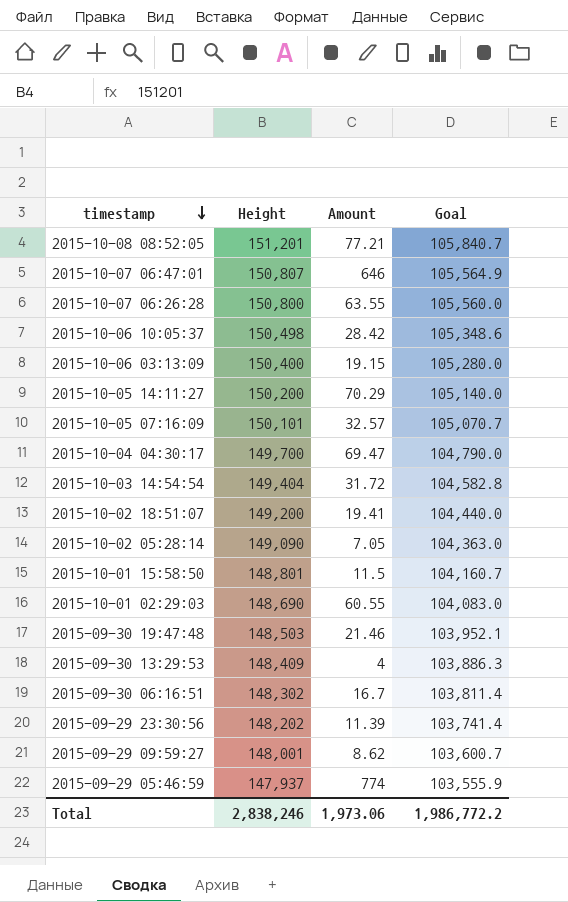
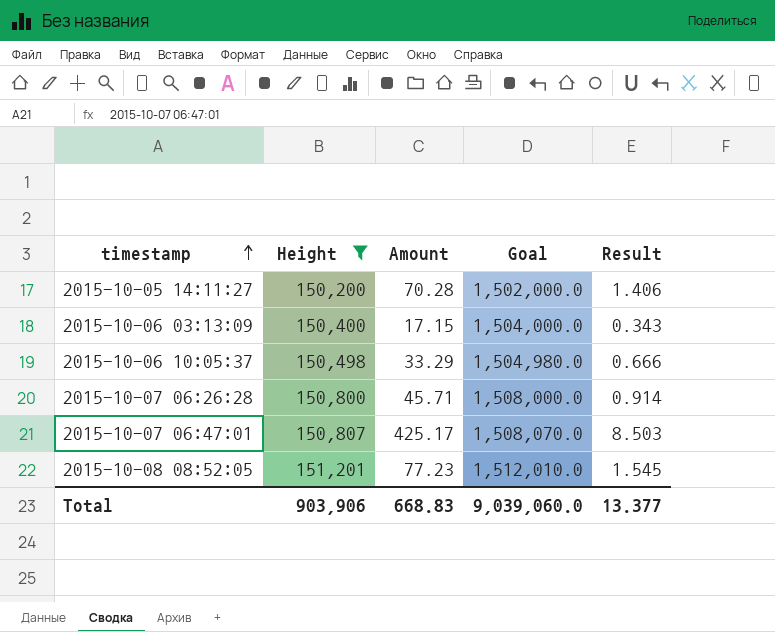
filter: none -> Height >= 150,200
row order: timestamp descending -> timestamp ascending
column Goal | formula: [Height] * 0.7 -> [Height] * 10
column Result | formula: none -> [Amount] * 0.02
2015-10-05 14:11:27 | Amount: 70.29 -> 70.28
2015-10-06 03:13:09 | Amount: 19.15 -> 17.15
2015-10-06 10:05:37 | Amount: 28.42 -> 33.29
2015-10-07 06:26:28 | Amount: 63.55 -> 45.71
2015-10-07 06:47:01 | Amount: 646 -> 425.17
2015-10-08 08:52:05 | Amount: 77.21 -> 77.23
Total | Height: 2,838,246 -> 903,906
Total | Amount: 1,973.06 -> 668.83
Total | Goal: 1,986,772.2 -> 9,039,060.0

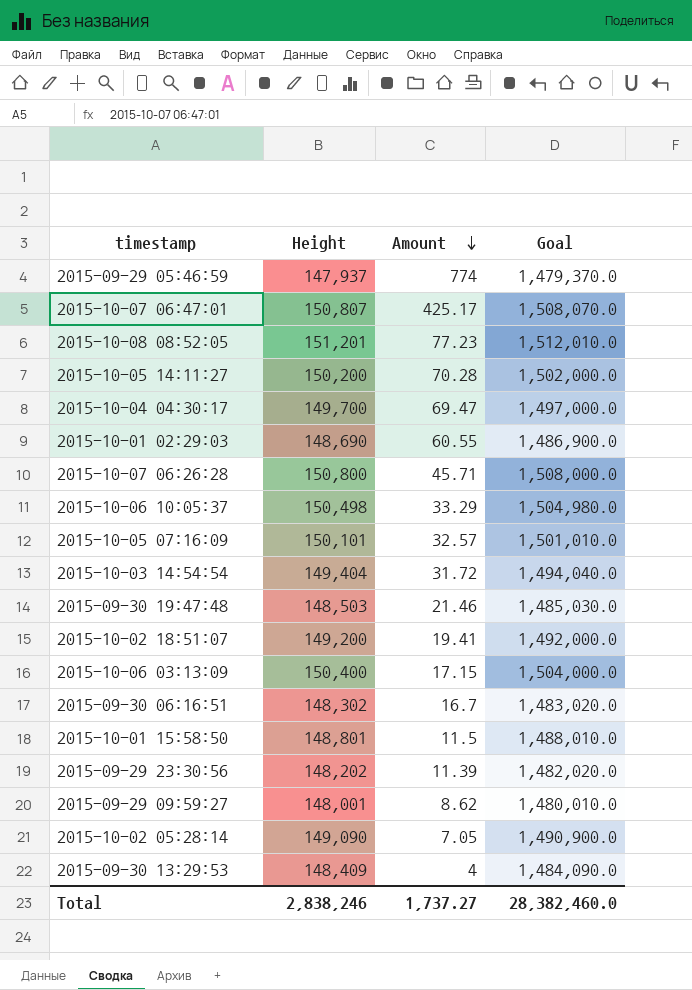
filter: Height >= 150,200 -> none
row order: timestamp ascending -> Amount descending
column Result | formula: [Amount] * 0.02 -> none
Total | Height: 903,906 -> 2,838,246
Total | Amount: 668.83 -> 1,737.27
Total | Goal: 9,039,060.0 -> 28,382,460.0

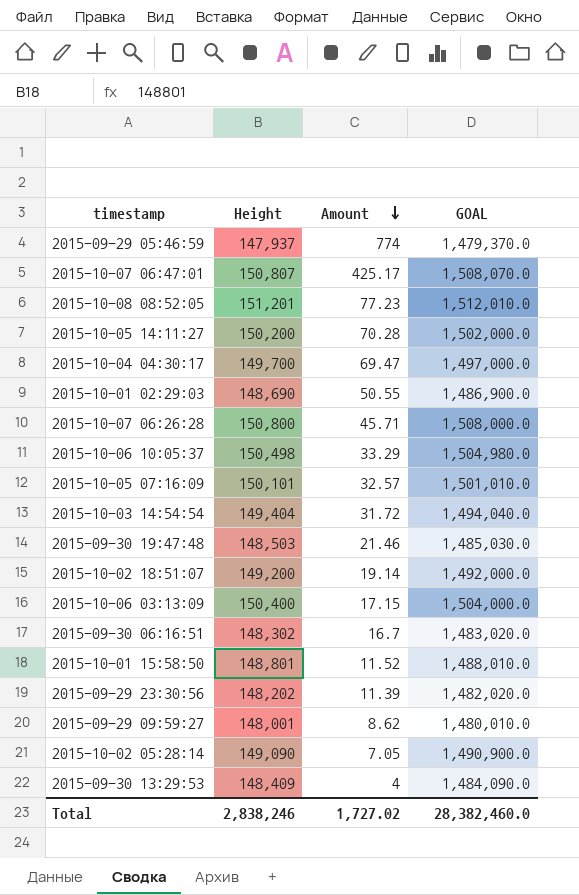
column name: Goal -> GOAL
2015-10-01 02:29:03 | Amount: 60.55 -> 50.55
2015-10-02 18:51:07 | Amount: 19.41 -> 19.14
2015-10-01 15:58:50 | Amount: 11.5 -> 11.52
Total | Amount: 1,737.27 -> 1,727.02

